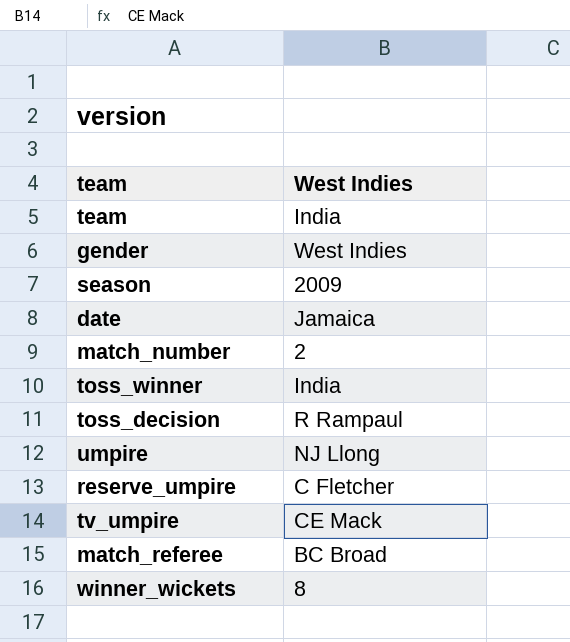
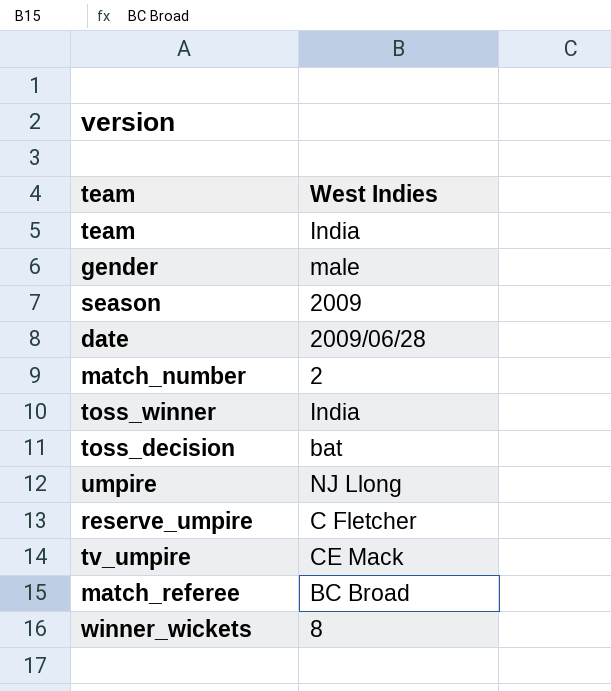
gender | West Indies: West Indies -> male
date | West Indies: Jamaica -> 2009/06/28
toss_decision | West Indies: R Rampaul -> bat

